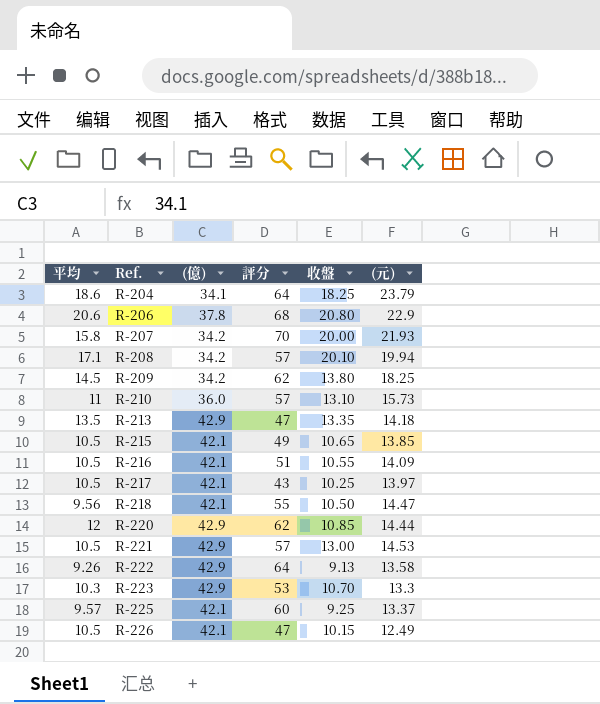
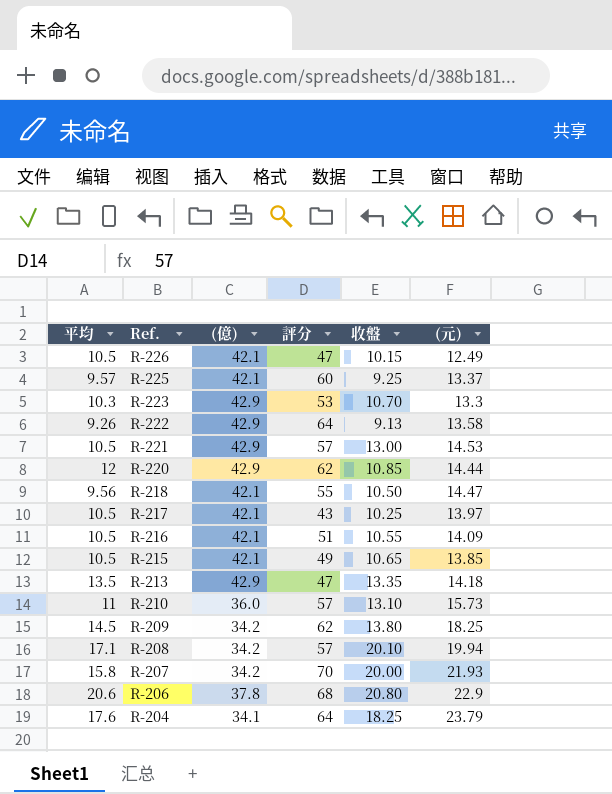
row order: Ref. ascending -> Ref. descending
R-204 | 平均: 18.6 -> 17.6

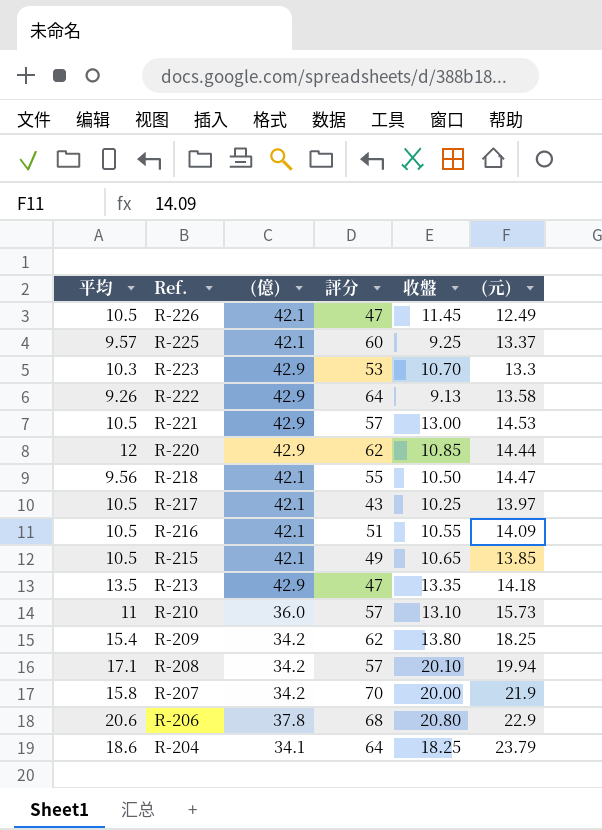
R-226 | 收盤: 10.15 -> 11.45
R-209 | 平均: 14.5 -> 15.4
R-207 | (元): 21.93 -> 21.9
R-204 | 平均: 17.6 -> 18.6

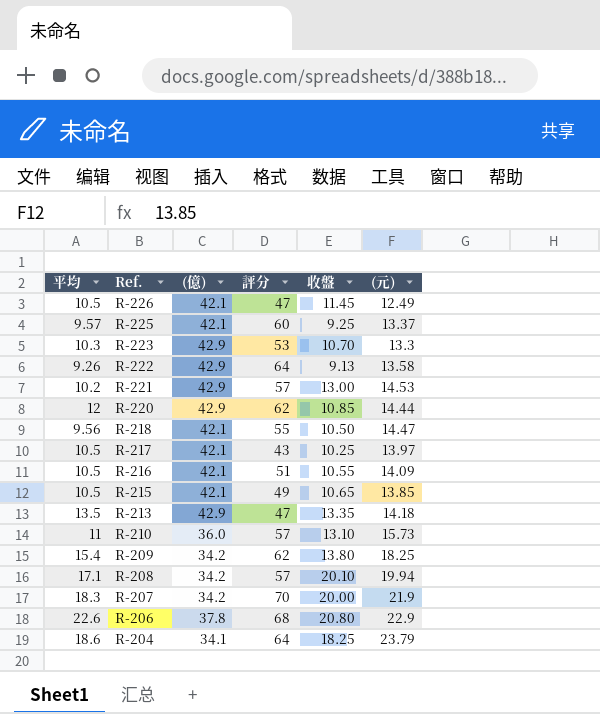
R-221 | 平均: 10.5 -> 10.2
R-207 | 平均: 15.8 -> 18.3
R-206 | 平均: 20.6 -> 22.6

